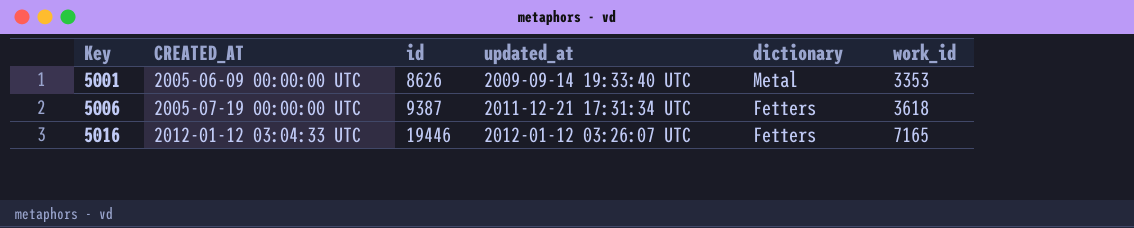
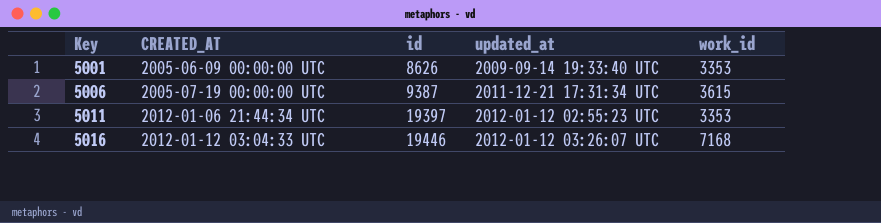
column dictionary | position: 5 -> none
5006 | work_id: 3618 -> 3615
row 5011: none -> 2012-01-06 21:44:34 UTC | 19397 | 2012-01-12 02:55:23 UTC | 3353
5016 | work_id: 7165 -> 7168

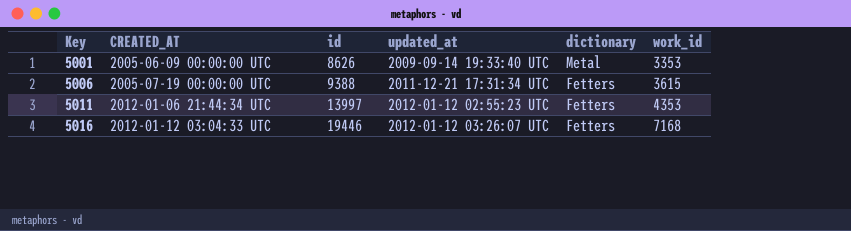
column dictionary | position: none -> 5
5006 | id: 9387 -> 9388
5011 | id: 19397 -> 13997
5011 | work_id: 3353 -> 4353

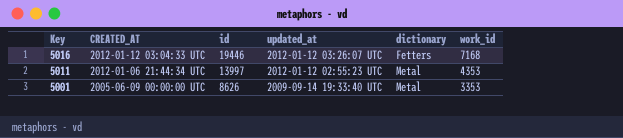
row order: Key ascending -> Key descending
row 5006: 2005-07-19 00:00:00 UTC | 9388 | 2011-12-21 17:31:34 UTC | Fetters | 3615 -> none
5011 | dictionary: Fetters -> Metal

